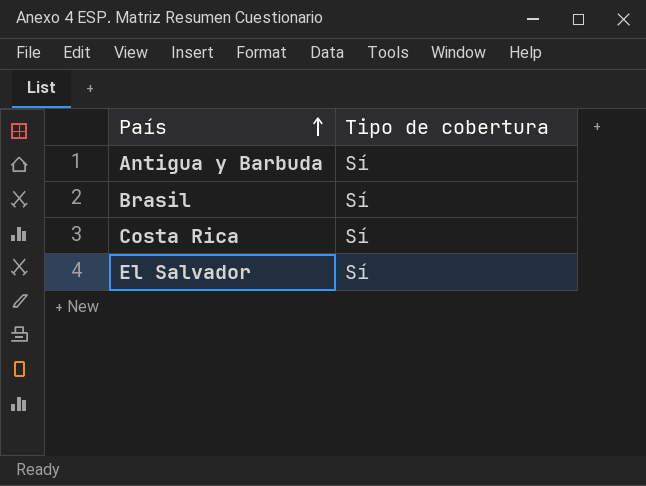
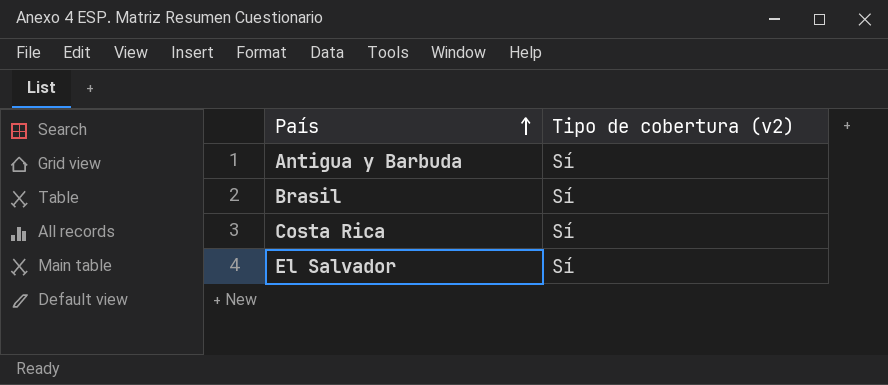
column name: Tipo de cobertura -> Tipo de cobertura (v2)

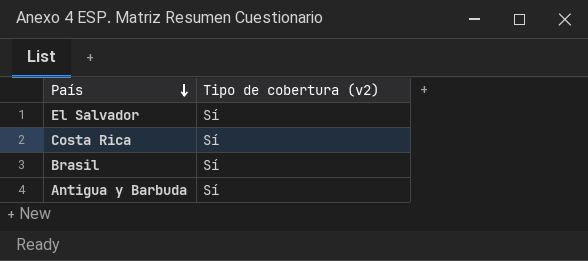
row order: País ascending -> País descending

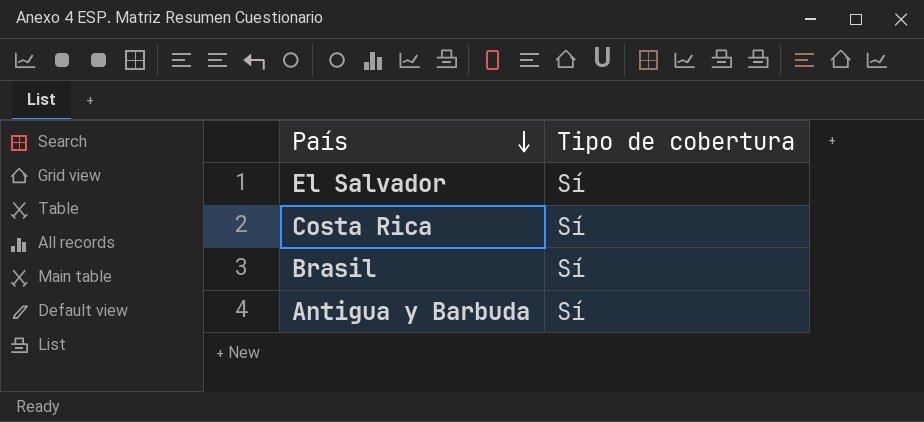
column name: Tipo de cobertura (v2) -> Tipo de cobertura

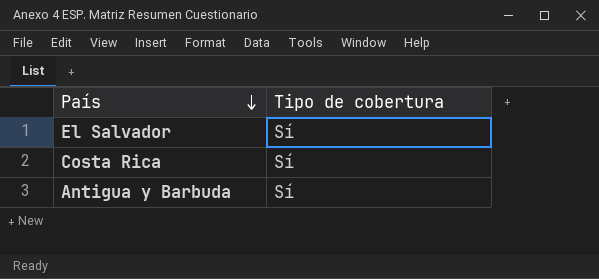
row Brasil: Sí -> none

